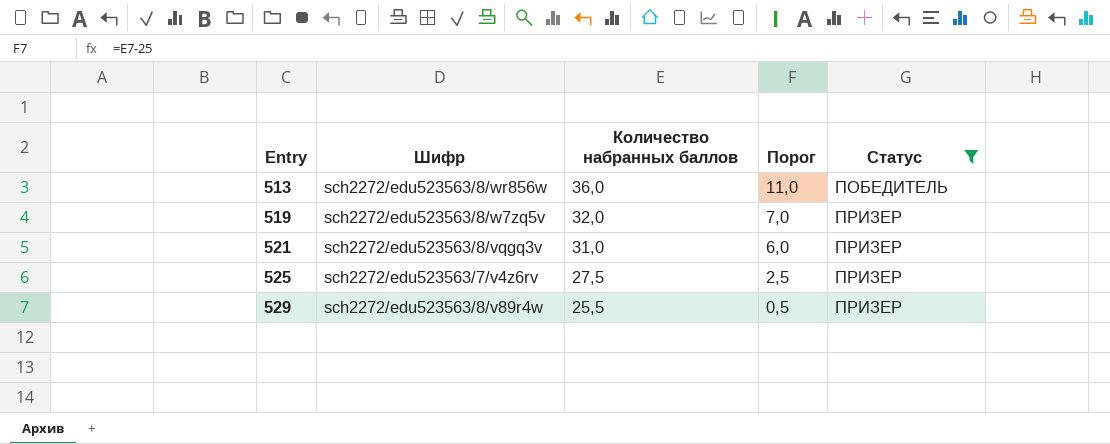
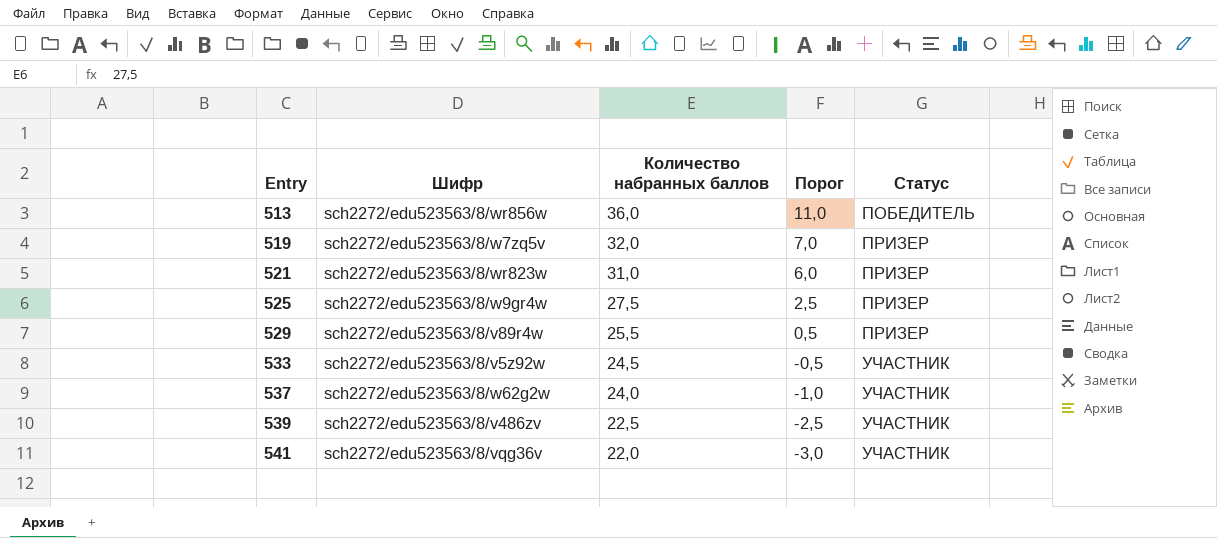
filter: Статус != УЧАСТНИК -> none
521 | Шифр: sch2272/edu523563/8/vqgq3v -> sch2272/edu523563/8/wr823w
525 | Шифр: sch2272/edu523563/7/v4z6rv -> sch2272/edu523563/8/w9gr4w

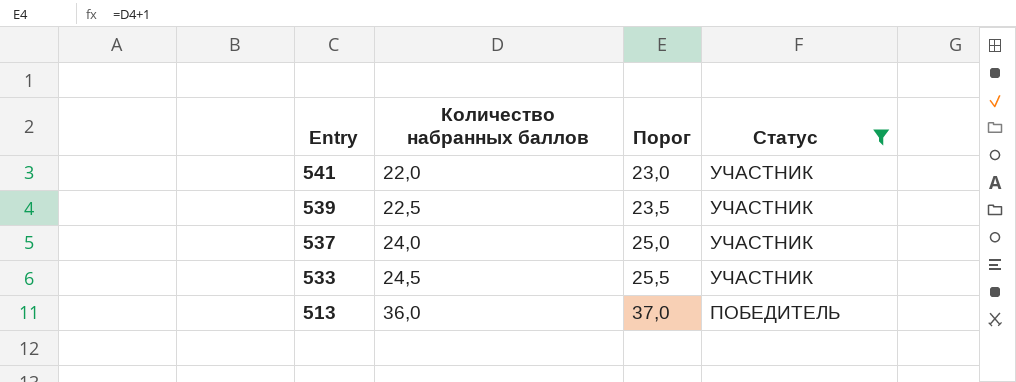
filter: none -> Статус != ПРИЗЕР
row order: Entry ascending -> Entry descending
column Шифр | position: 2 -> none
column Порог | formula: [Количество набранных баллов] - 25 -> [Количество набранных баллов] + 1

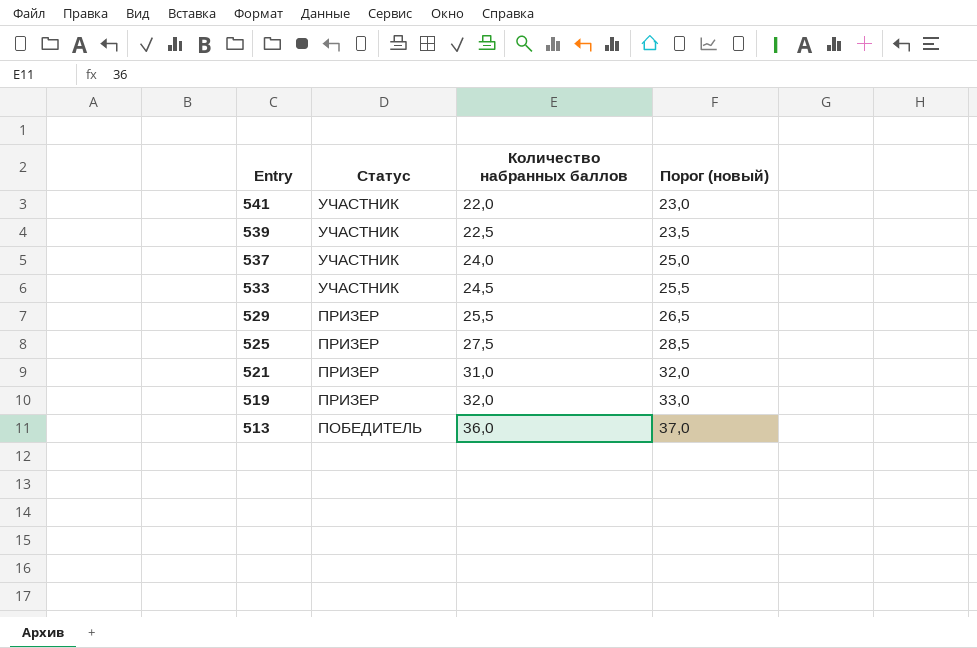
filter: Статус != ПРИЗЕР -> none
column Статус | position: 4 -> 2
column name: Порог -> Порог (новый)

